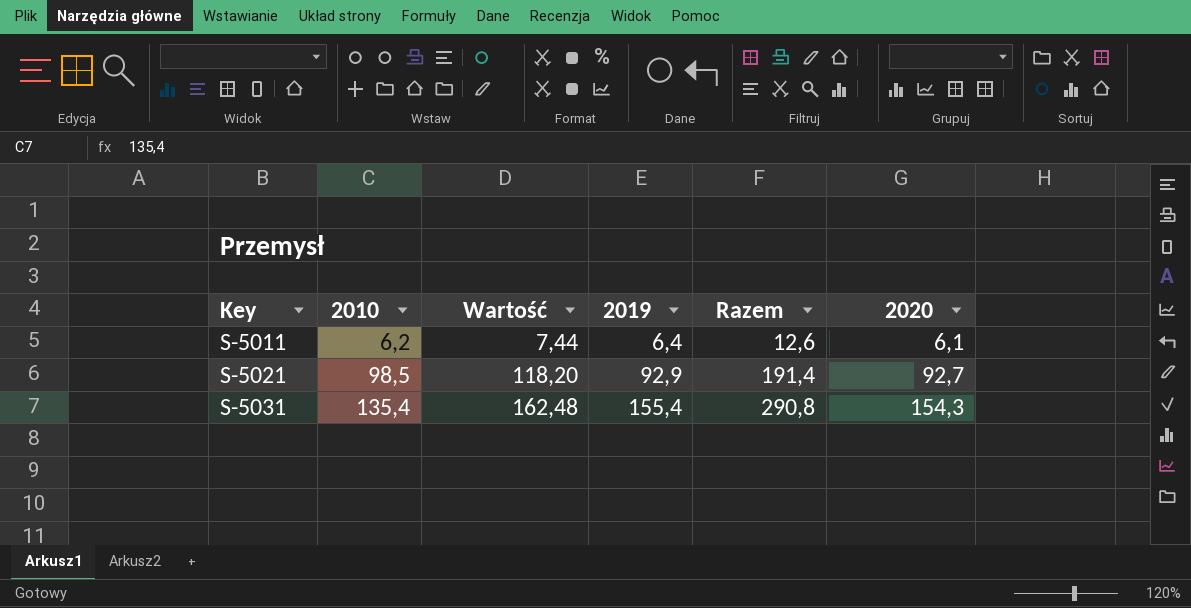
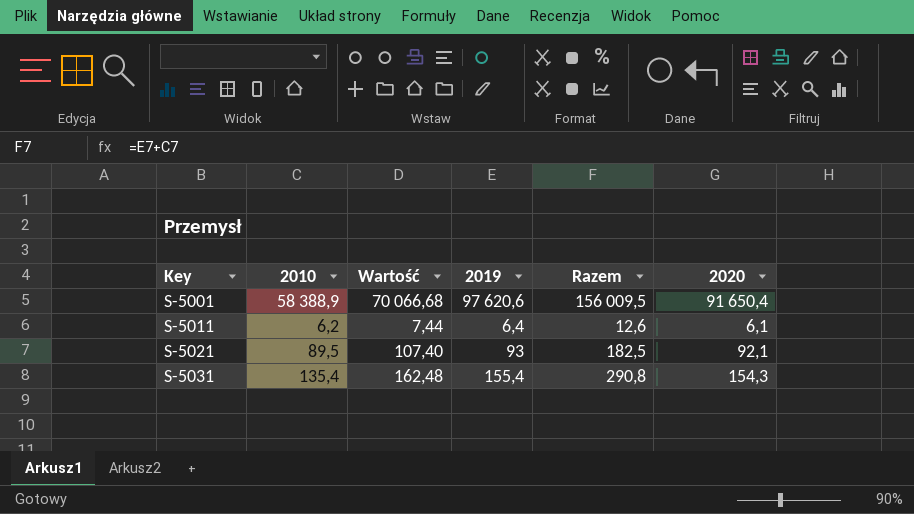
row S-5001: none -> 58 388,9 | 70 066,68 | 97 620,6 | 156 009,5 | 91 650,4
S-5021 | 2010: 98,5 -> 89,5
S-5021 | Wartość: 118,20 -> 107,40
S-5021 | 2019: 92,9 -> 93
S-5021 | Razem: 191,4 -> 182,5
S-5021 | 2020: 92,7 -> 92,1

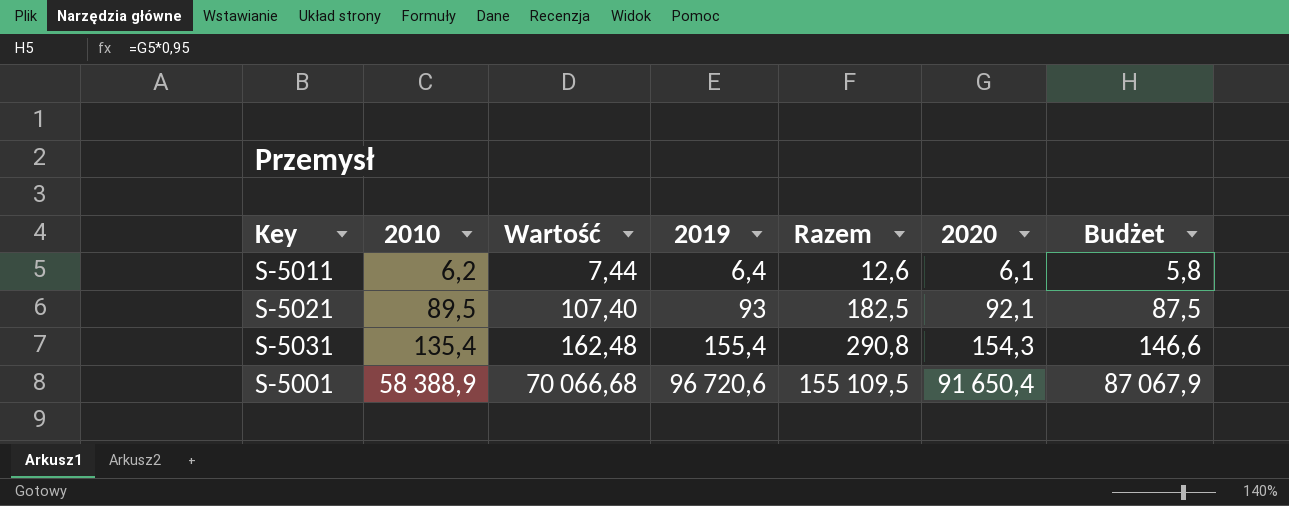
row order: Key ascending -> 2010 ascending
column Budżet | formula: none -> [2020] * 0,95
S-5001 | 2019: 97 620,6 -> 96 720,6
S-5001 | Razem: 156 009,5 -> 155 109,5

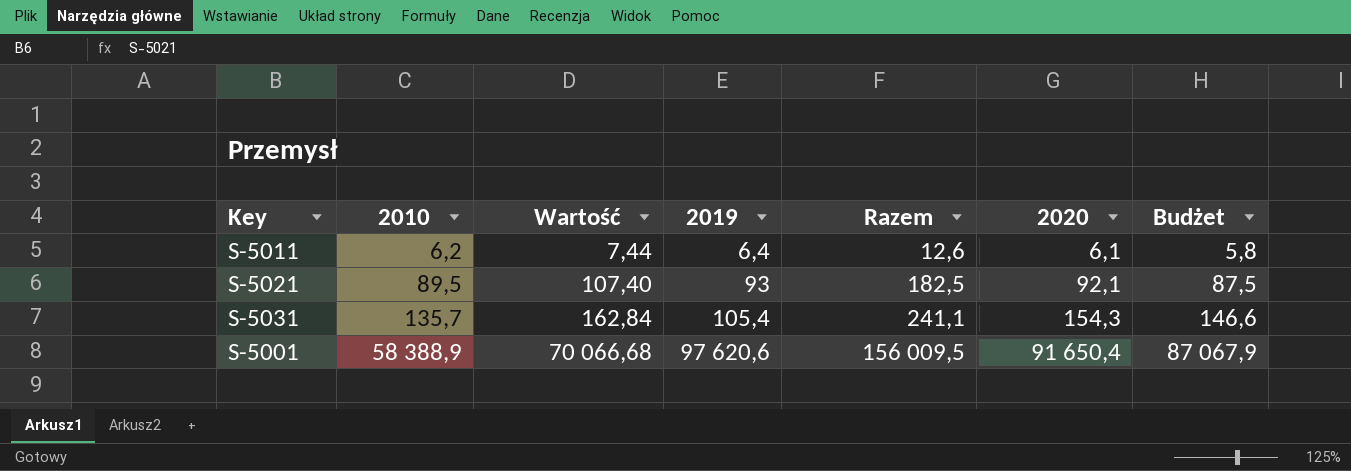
S-5031 | 2010: 135,4 -> 135,7
S-5031 | Wartość: 162,48 -> 162,84
S-5031 | 2019: 155,4 -> 105,4
S-5031 | Razem: 290,8 -> 241,1
S-5001 | 2019: 96 720,6 -> 97 620,6
S-5001 | Razem: 155 109,5 -> 156 009,5

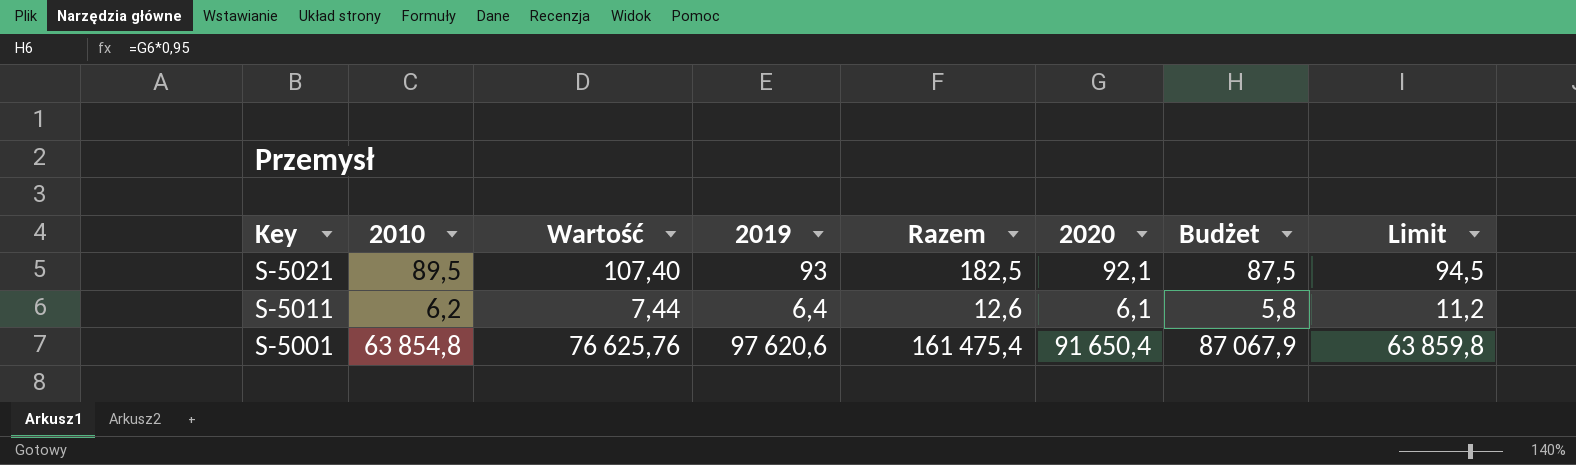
row order: 2010 ascending -> Key descending
column Limit | formula: none -> [2010] + 5
row S-5031: 135,7 | 162,84 | 105,4 | 241,1 | 154,3 | 146,6 -> none
S-5001 | 2010: 58 388,9 -> 63 854,8
S-5001 | Wartość: 70 066,68 -> 76 625,76
S-5001 | Razem: 156 009,5 -> 161 475,4

